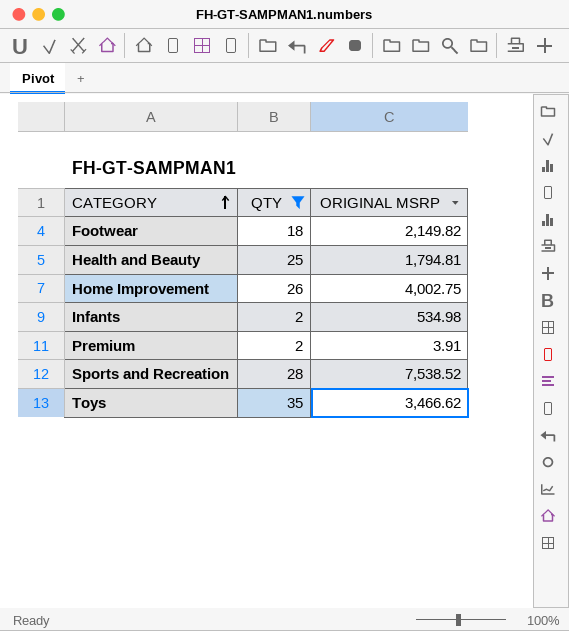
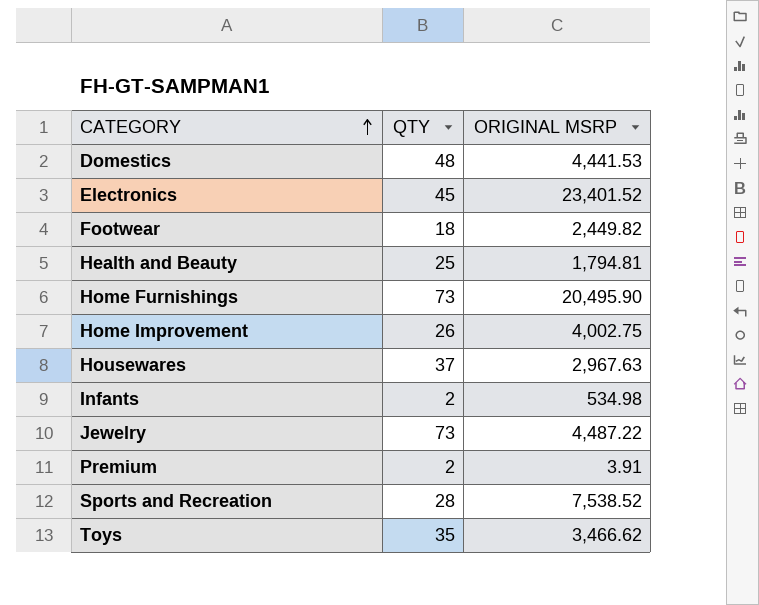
filter: QTY <= 35 -> none
Footwear | ORIGINAL MSRP: 2,149.82 -> 2,449.82

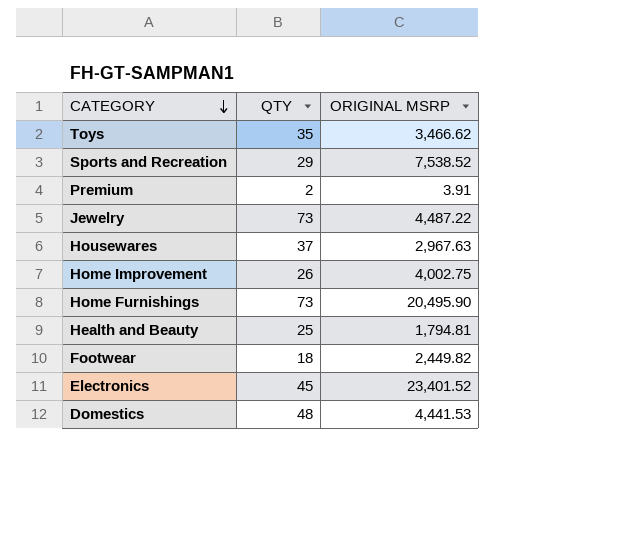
row order: CATEGORY ascending -> CATEGORY descending
row Infants: 2 | 534.98 -> none
Sports and Recreation | QTY: 28 -> 29

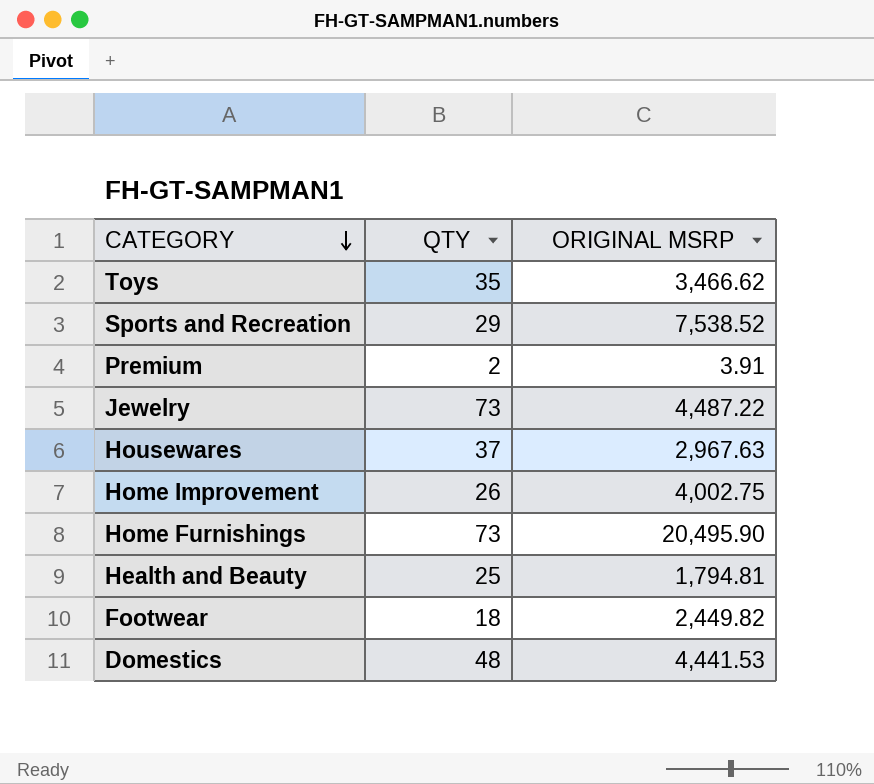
row Electronics: 45 | 23,401.52 -> none

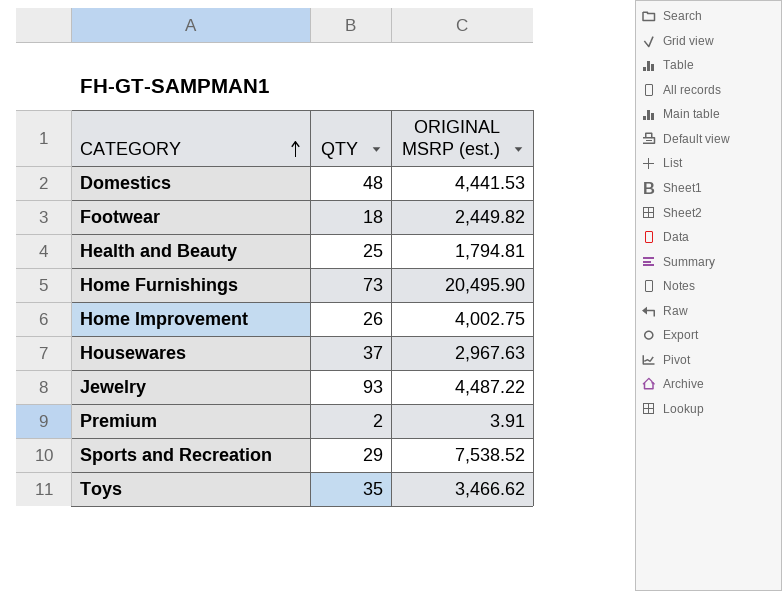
row order: CATEGORY descending -> CATEGORY ascending
column name: ORIGINAL MSRP -> ORIGINAL MSRP (est.)
Jewelry | QTY: 73 -> 93

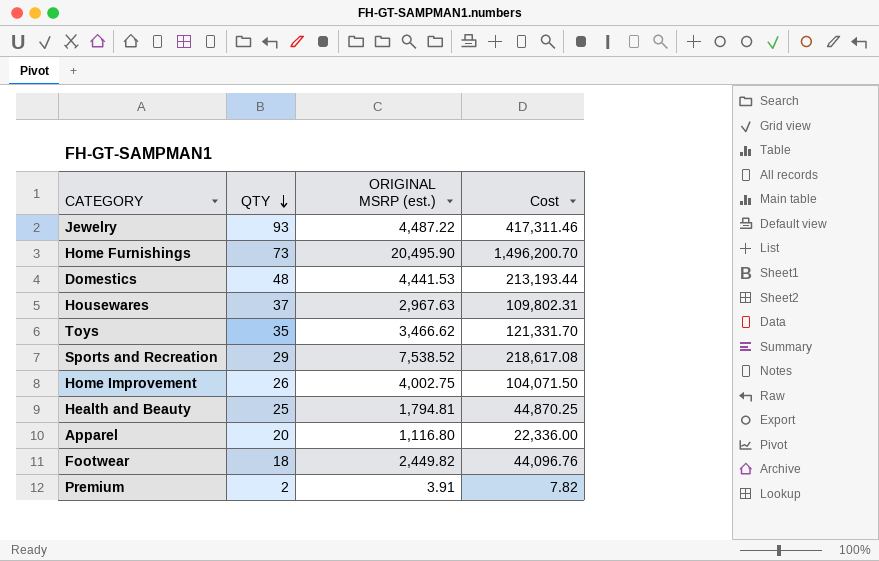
row order: CATEGORY ascending -> QTY descending
column Cost | formula: none -> [QTY] * [ORIGINAL MSRP (est.)]
row Apparel: none -> 20 | 1,116.80 | 22,336.00

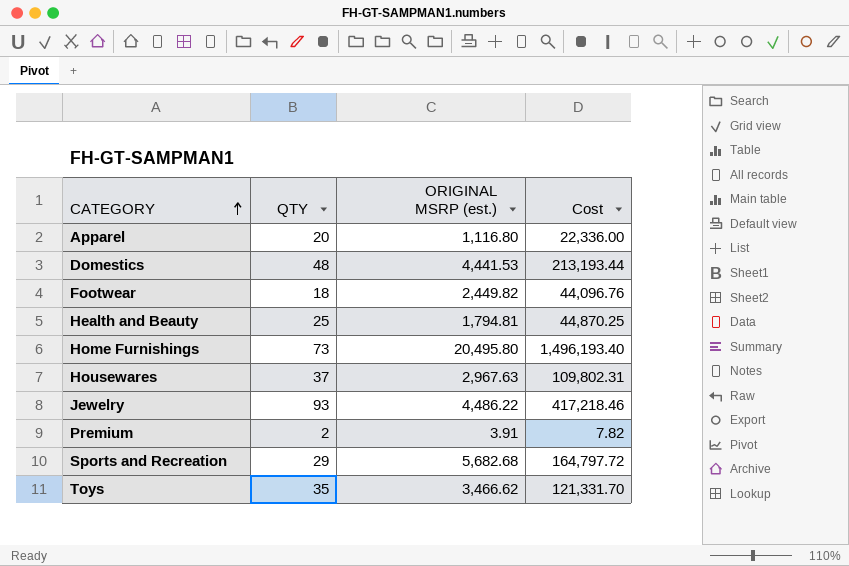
row order: QTY descending -> CATEGORY ascending
row Home Improvement: 26 | 4,002.75 | 104,071.50 -> none
Home Furnishings | ORIGINAL MSRP (est.): 20,495.90 -> 20,495.80
Home Furnishings | Cost: 1,496,200.70 -> 1,496,193.40
Jewelry | ORIGINAL MSRP (est.): 4,487.22 -> 4,486.22
Jewelry | Cost: 417,311.46 -> 417,218.46
Sports and Recreation | ORIGINAL MSRP (est.): 7,538.52 -> 5,682.68
Sports and Recreation | Cost: 218,617.08 -> 164,797.72

